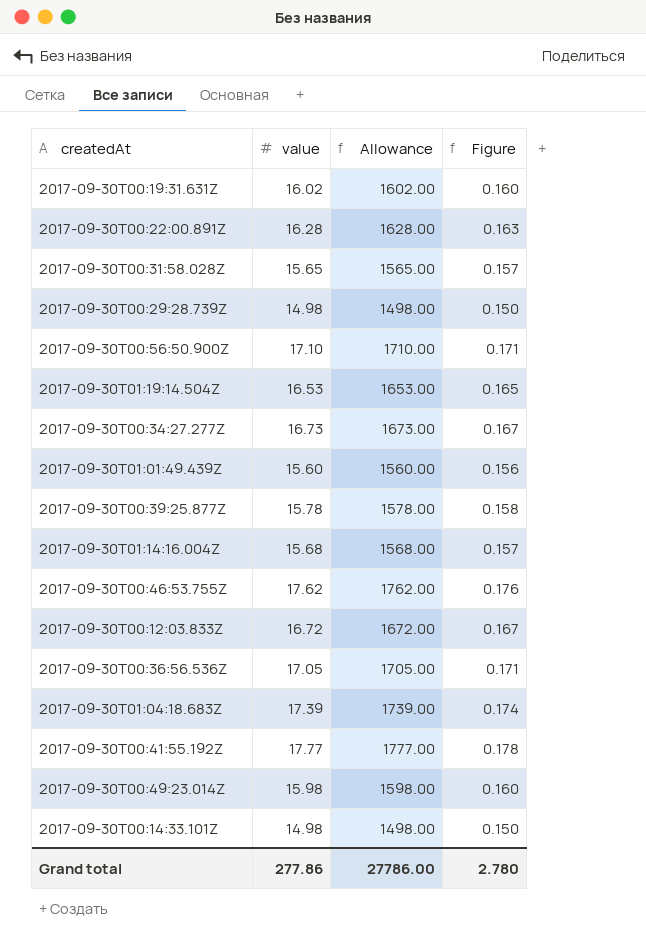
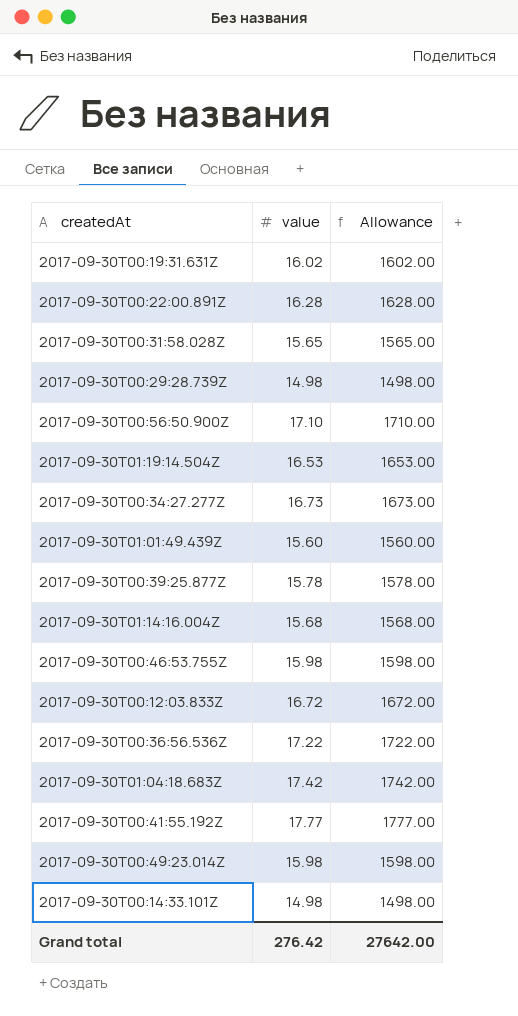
column Figure | formula: [value] * 0.01 -> none
2017-09-30T00:46:53.755Z | value: 17.62 -> 15.98
2017-09-30T00:46:53.755Z | Allowance: 1762.00 -> 1598.00
2017-09-30T00:36:56.536Z | value: 17.05 -> 17.22
2017-09-30T00:36:56.536Z | Allowance: 1705.00 -> 1722.00
2017-09-30T01:04:18.683Z | value: 17.39 -> 17.42
2017-09-30T01:04:18.683Z | Allowance: 1739.00 -> 1742.00
Grand total | value: 277.86 -> 276.42
Grand total | Allowance: 27786.00 -> 27642.00

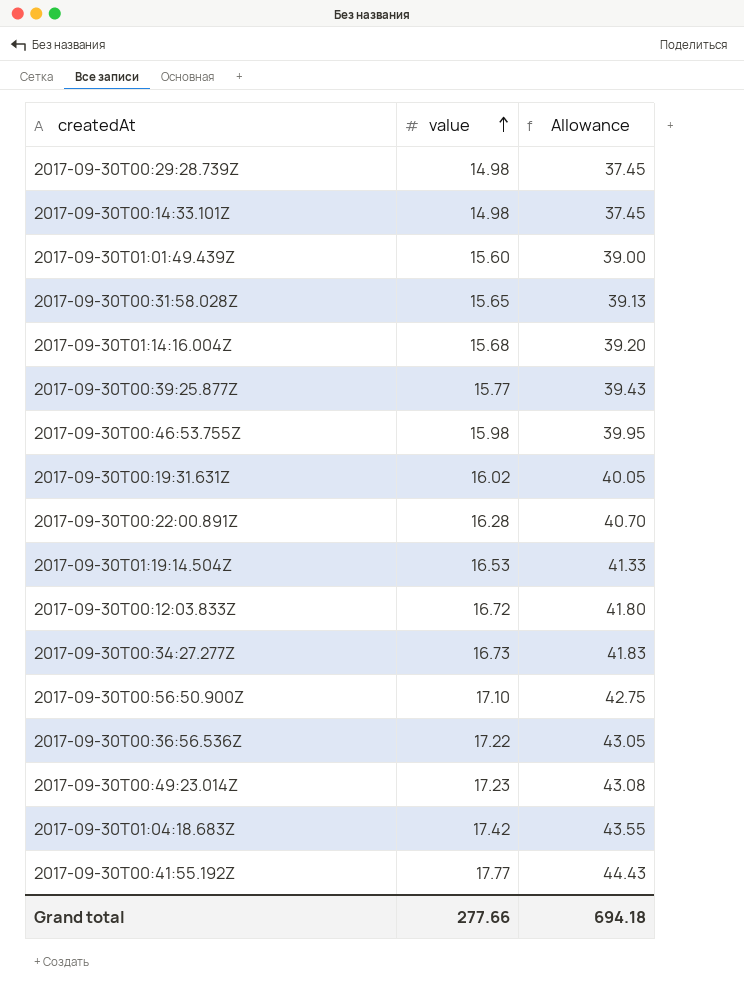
row order: none -> value ascending
column Allowance | formula: [value] * 100 -> [value] * 2.5
2017-09-30T00:39:25.877Z | value: 15.78 -> 15.77
2017-09-30T00:49:23.014Z | value: 15.98 -> 17.23
Grand total | value: 276.42 -> 277.66
Grand total | Allowance: 27642.00 -> 694.18

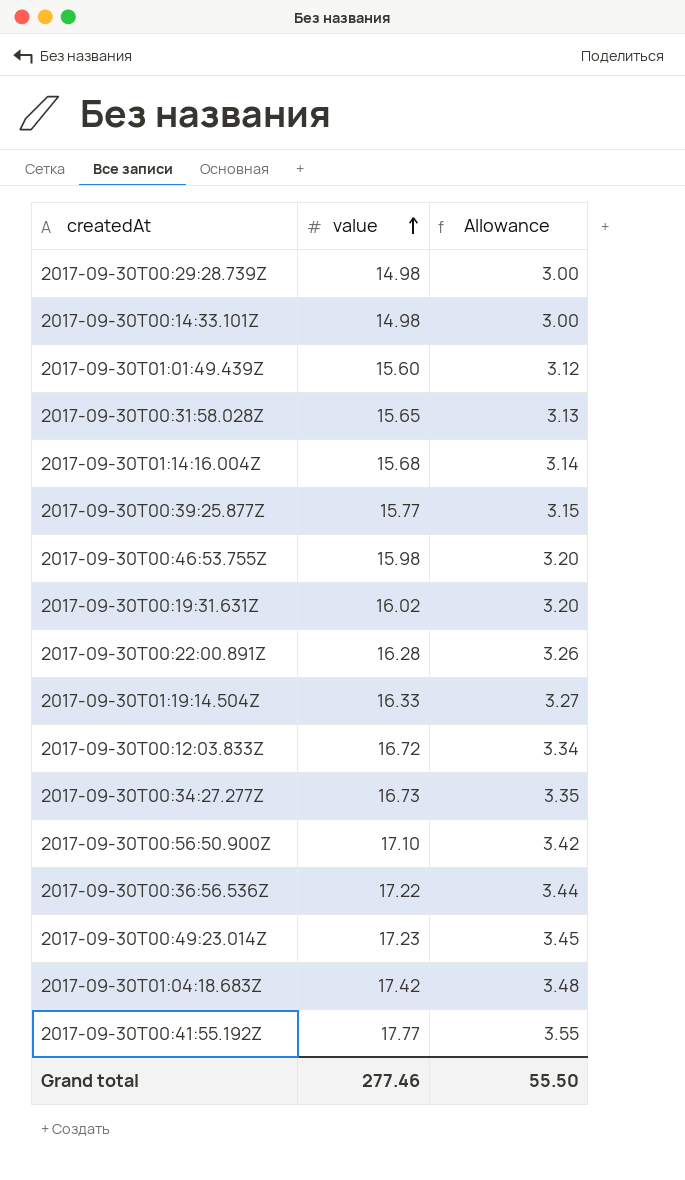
column Allowance | formula: [value] * 2.5 -> [value] * 0.2
2017-09-30T01:19:14.504Z | value: 16.53 -> 16.33
Grand total | value: 277.66 -> 277.46
Grand total | Allowance: 694.18 -> 55.50

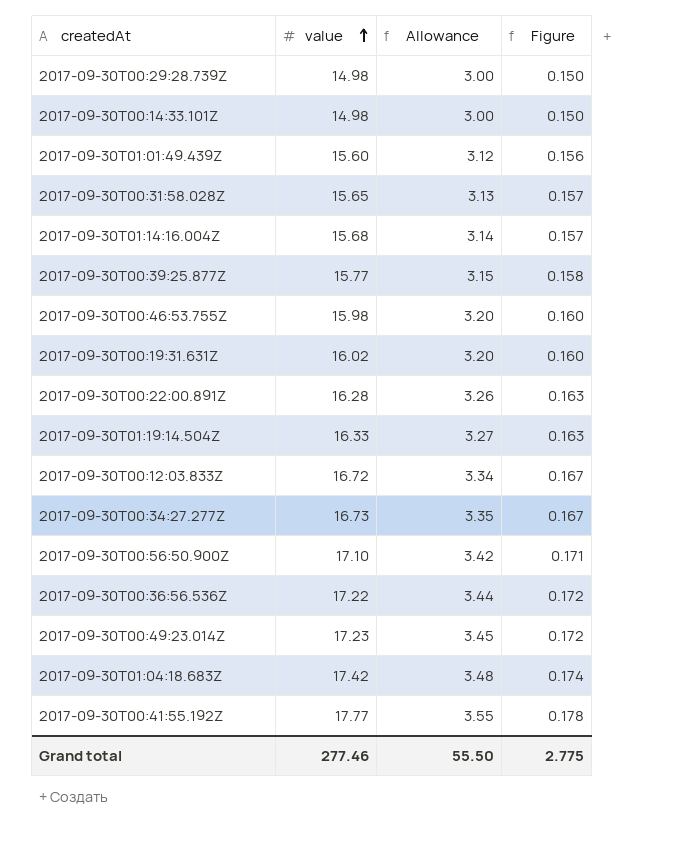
column Figure | formula: none -> [value] * 0.01

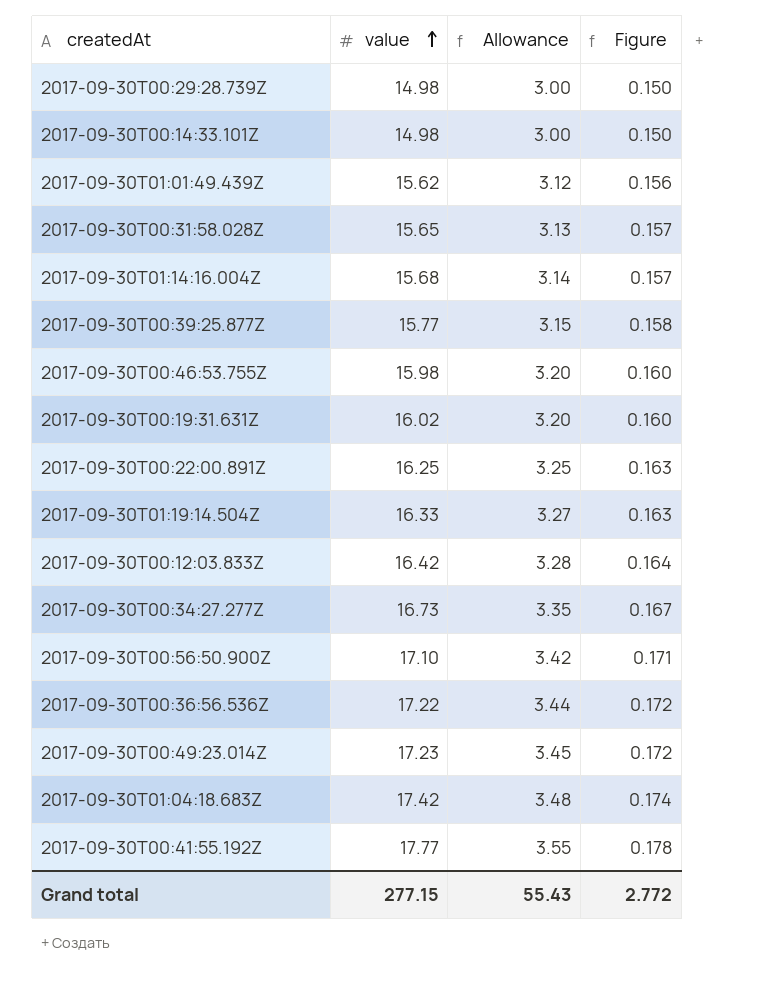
2017-09-30T01:01:49.439Z | value: 15.60 -> 15.62
2017-09-30T00:22:00.891Z | value: 16.28 -> 16.25
2017-09-30T00:22:00.891Z | Allowance: 3.26 -> 3.25
2017-09-30T00:12:03.833Z | value: 16.72 -> 16.42
2017-09-30T00:12:03.833Z | Allowance: 3.34 -> 3.28
2017-09-30T00:12:03.833Z | Figure: 0.167 -> 0.164
Grand total | value: 277.46 -> 277.15
Grand total | Allowance: 55.50 -> 55.43
Grand total | Figure: 2.775 -> 2.772

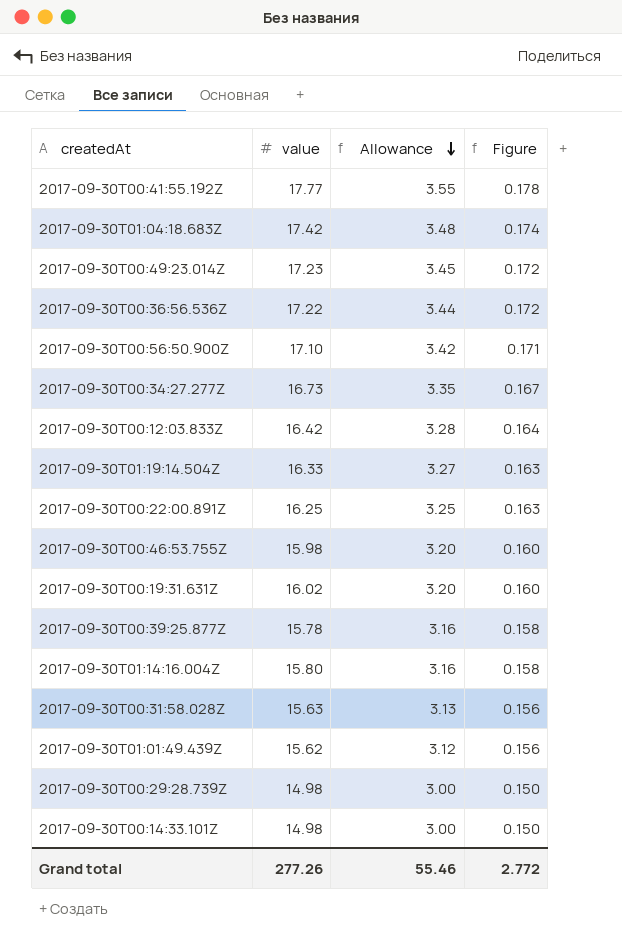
row order: value ascending -> Allowance descending
2017-09-30T00:39:25.877Z | value: 15.77 -> 15.78
2017-09-30T00:39:25.877Z | Allowance: 3.15 -> 3.16
2017-09-30T01:14:16.004Z | value: 15.68 -> 15.80
2017-09-30T01:14:16.004Z | Allowance: 3.14 -> 3.16
2017-09-30T01:14:16.004Z | Figure: 0.157 -> 0.158
2017-09-30T00:31:58.028Z | value: 15.65 -> 15.63
2017-09-30T00:31:58.028Z | Figure: 0.157 -> 0.156
Grand total | value: 277.15 -> 277.26
Grand total | Allowance: 55.43 -> 55.46

